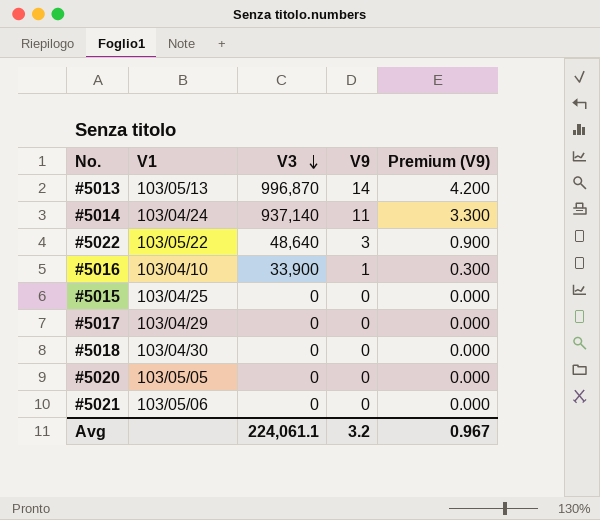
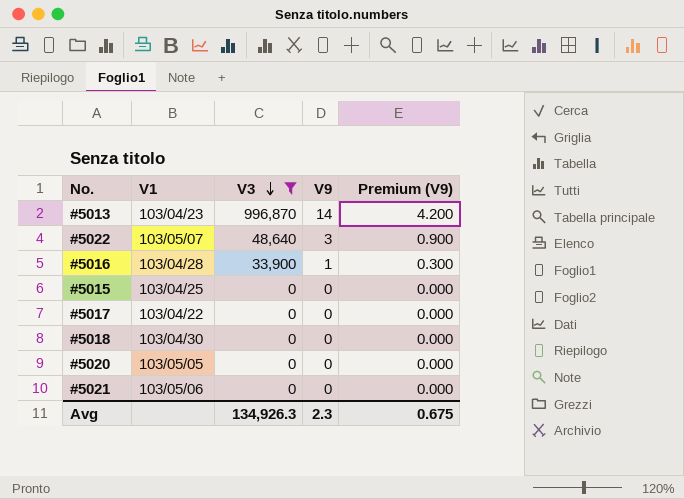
filter: none -> V3 != 937,140
#5013 | V1: 103/05/13 -> 103/04/23
#5022 | V1: 103/05/22 -> 103/05/07
#5016 | V1: 103/04/10 -> 103/04/28
#5017 | V1: 103/04/29 -> 103/04/22
Avg | V3: 224,061.1 -> 134,926.3
Avg | V9: 3.2 -> 2.3
Avg | Premium (V9): 0.967 -> 0.675

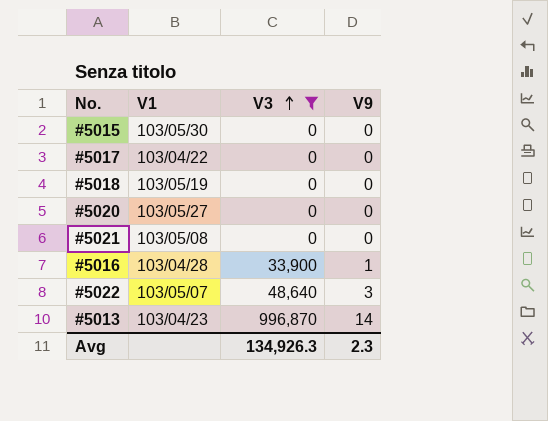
row order: V3 descending -> V3 ascending
column Premium (V9) | formula: [V9] * 0.3 -> none
#5015 | V1: 103/04/25 -> 103/05/30
#5018 | V1: 103/04/30 -> 103/05/19
#5020 | V1: 103/05/05 -> 103/05/27
#5021 | V1: 103/05/06 -> 103/05/08

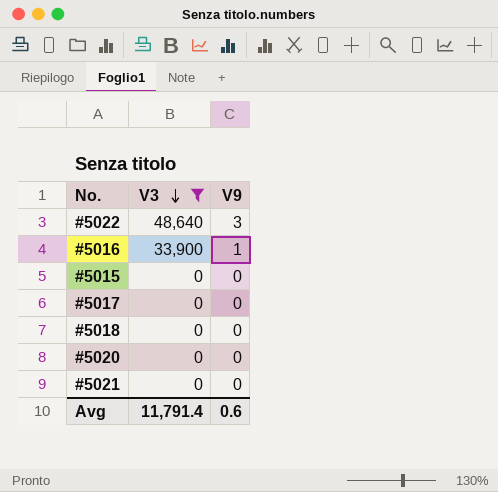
row order: V3 ascending -> V3 descending
column V1 | position: 2 -> none
row #5013: 103/04/23 | 996,870 | 14 -> none
Avg | V3: 134,926.3 -> 11,791.4
Avg | V9: 2.3 -> 0.6

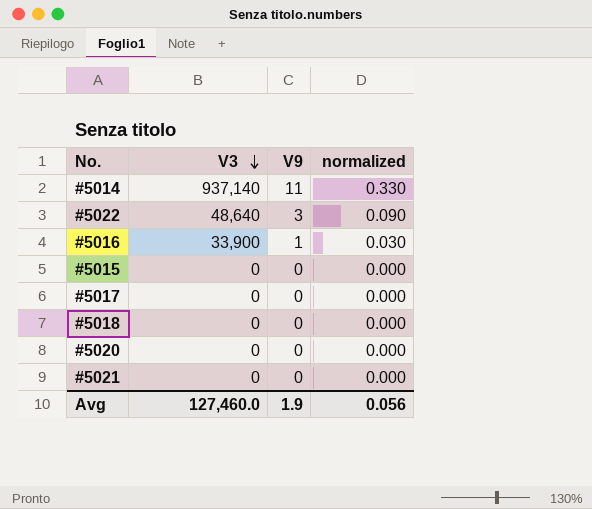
filter: V3 != 937,140 -> none
column normalized | formula: none -> [V9] * 0.03
Avg | V3: 11,791.4 -> 127,460.0
Avg | V9: 0.6 -> 1.9

